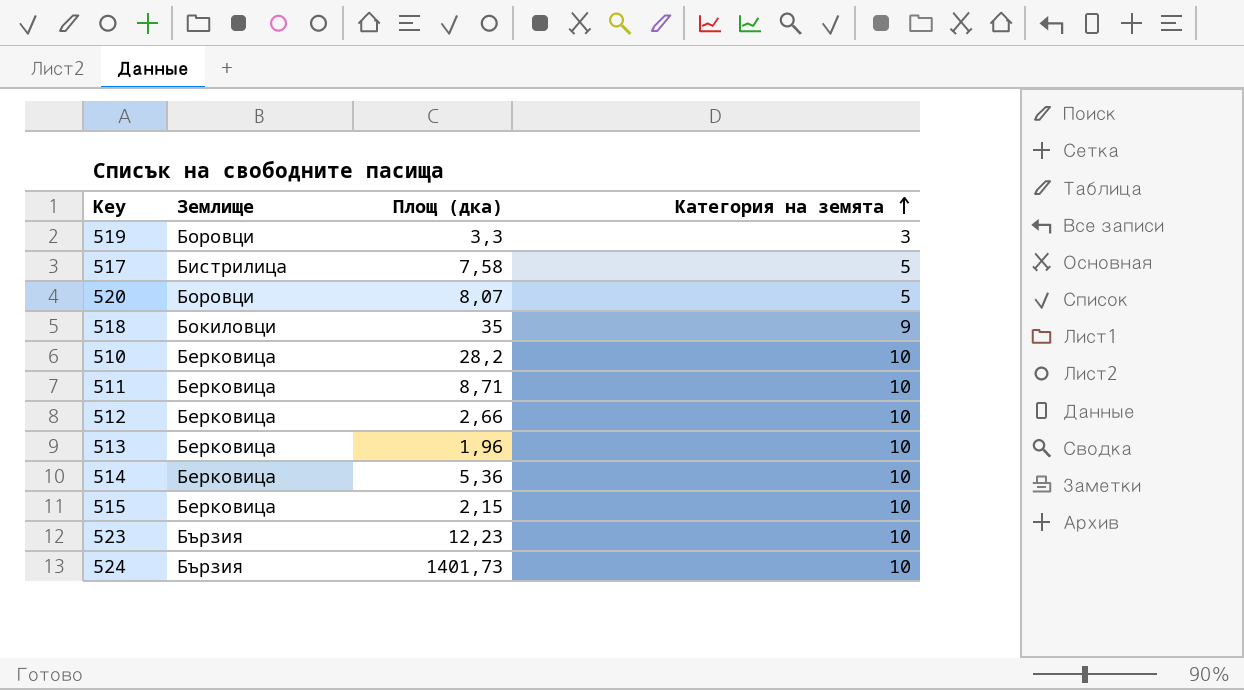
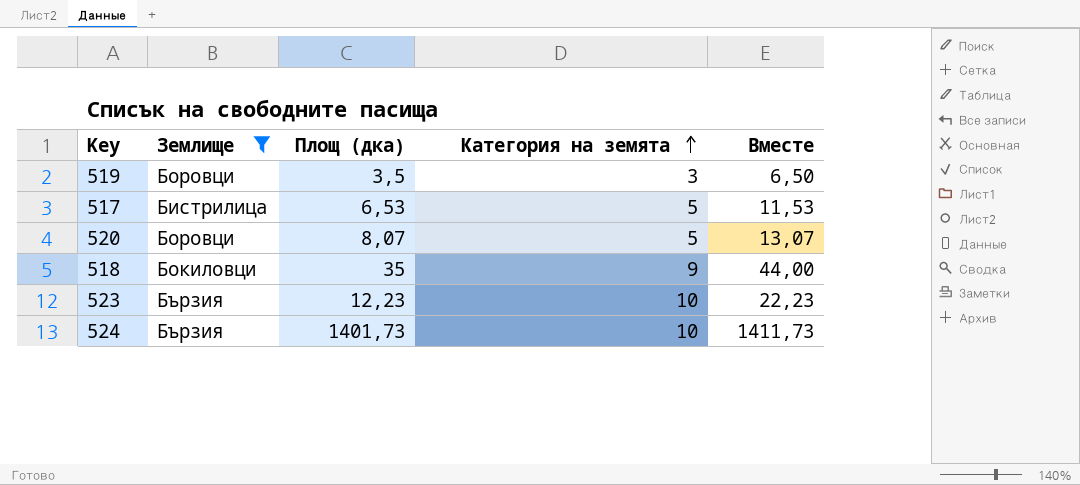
filter: none -> Землище != Берковица
column Вместе | formula: none -> [Площ (дка)] + [Категория на земята]
519 | Площ (дка): 3,3 -> 3,5
517 | Площ (дка): 7,58 -> 6,53

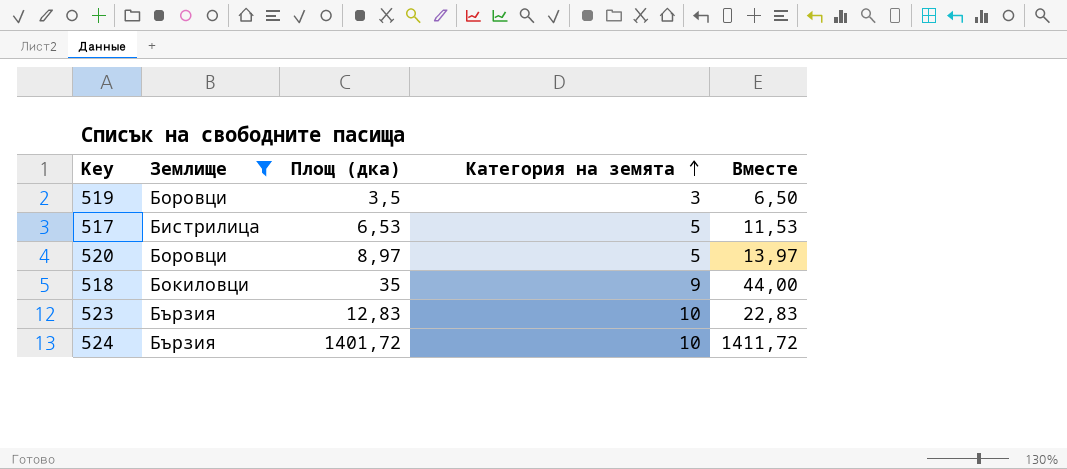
520 | Площ (дка): 8,07 -> 8,97
520 | Вместе: 13,07 -> 13,97
523 | Площ (дка): 12,23 -> 12,83
523 | Вместе: 22,23 -> 22,83
524 | Площ (дка): 1401,73 -> 1401,72
524 | Вместе: 1411,73 -> 1411,72

